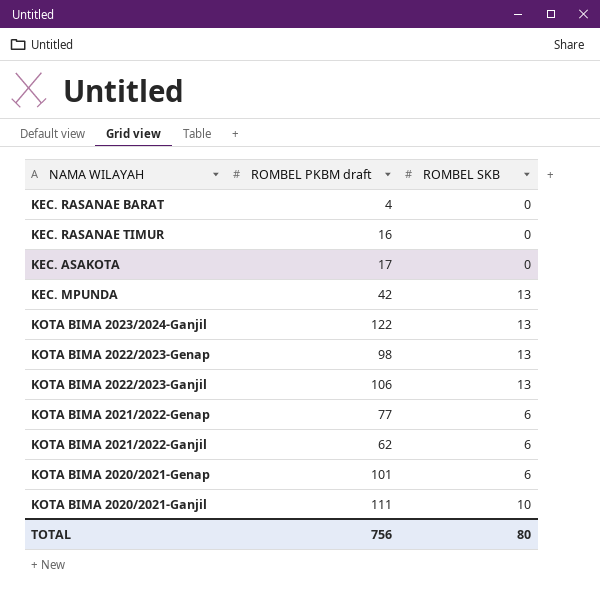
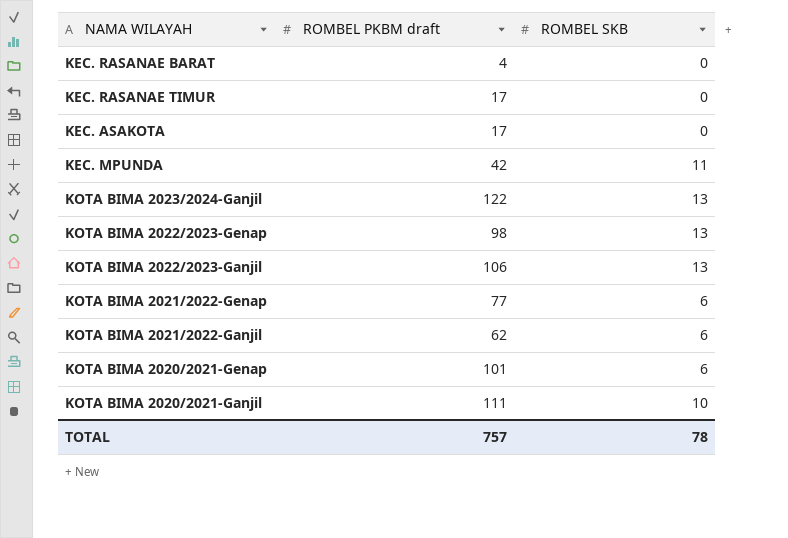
KEC. RASANAE TIMUR | ROMBEL PKBM draft: 16 -> 17
KEC. MPUNDA | ROMBEL SKB: 13 -> 11
TOTAL | ROMBEL PKBM draft: 756 -> 757
TOTAL | ROMBEL SKB: 80 -> 78

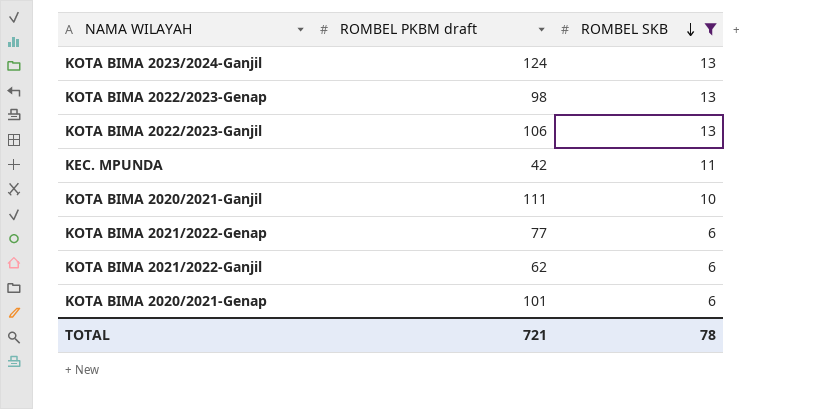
filter: none -> ROMBEL SKB != 0
row order: none -> ROMBEL SKB descending
KOTA BIMA 2023/2024-Ganjil | ROMBEL PKBM draft: 122 -> 124
TOTAL | ROMBEL PKBM draft: 757 -> 721

